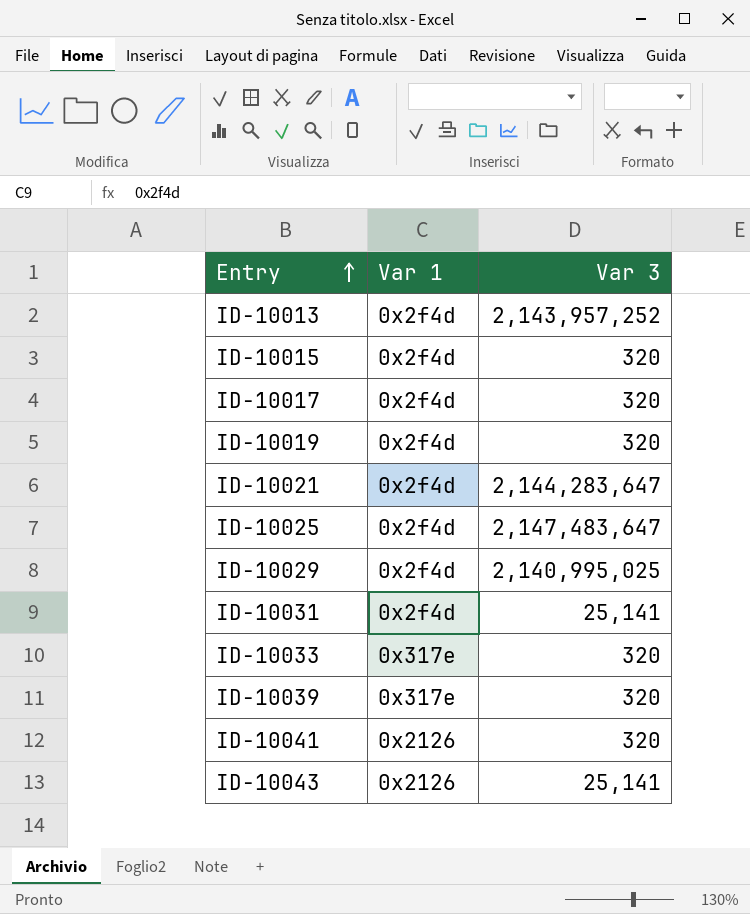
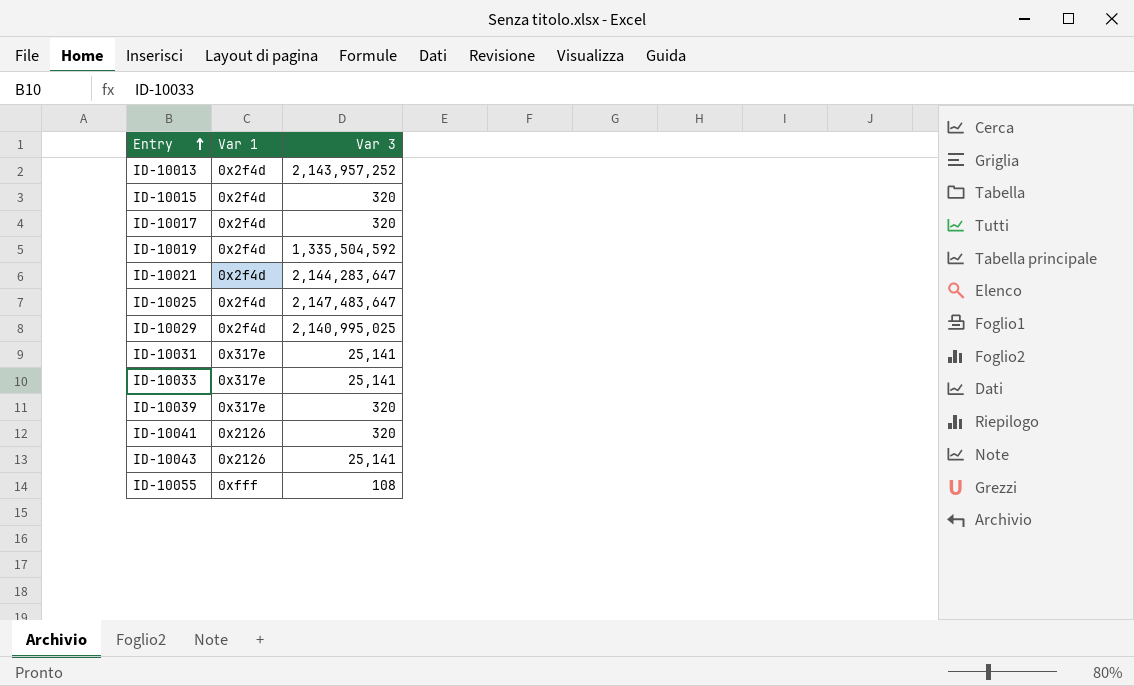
ID-10019 | Var 3: 320 -> 1,335,504,592
ID-10031 | Var 1: 0x2f4d -> 0x317e
ID-10033 | Var 3: 320 -> 25,141
row ID-10055: none -> 0xfff | 108

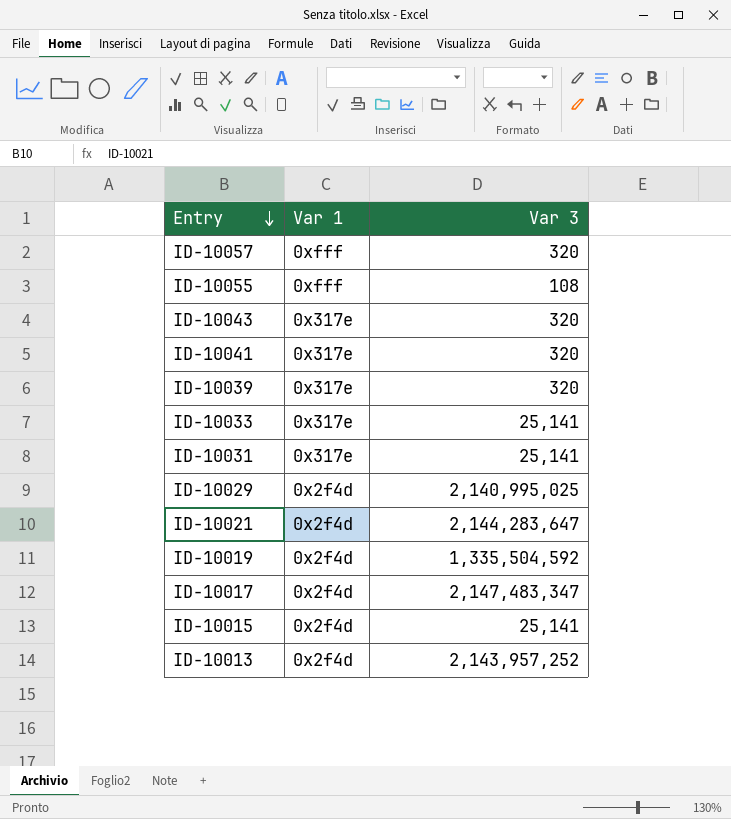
row order: Entry ascending -> Entry descending
row ID-10025: 0x2f4d | 2,147,483,647 -> none
row ID-10057: none -> 0xfff | 320
ID-10043 | Var 1: 0x2126 -> 0x317e
ID-10043 | Var 3: 25,141 -> 320
ID-10041 | Var 1: 0x2126 -> 0x317e
ID-10017 | Var 3: 320 -> 2,147,483,347
ID-10015 | Var 3: 320 -> 25,141

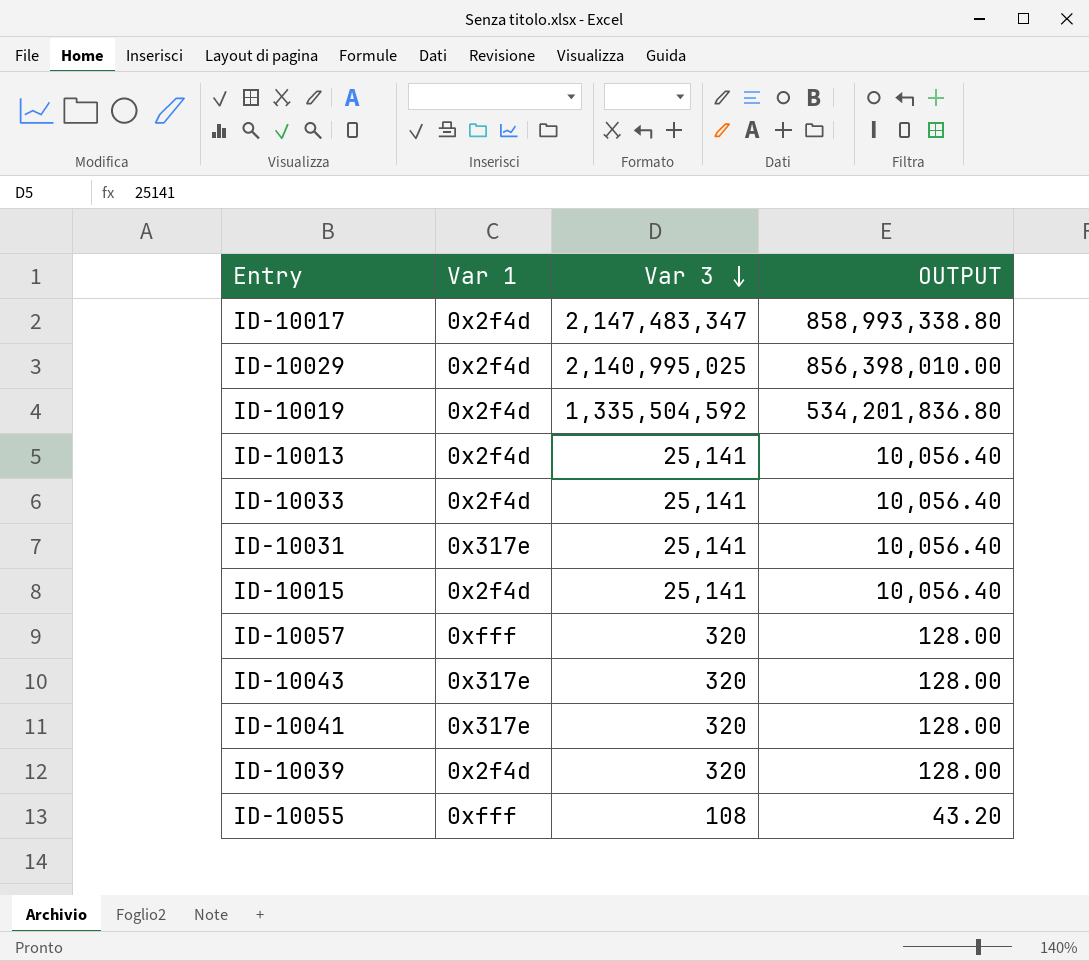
row order: Entry descending -> Var 3 descending
column OUTPUT | formula: none -> [Var 3] * 0.4
row ID-10021: 0x2f4d | 2,144,283,647 -> none
ID-10013 | Var 3: 2,143,957,252 -> 25,141
ID-10033 | Var 1: 0x317e -> 0x2f4d
ID-10039 | Var 1: 0x317e -> 0x2f4d

